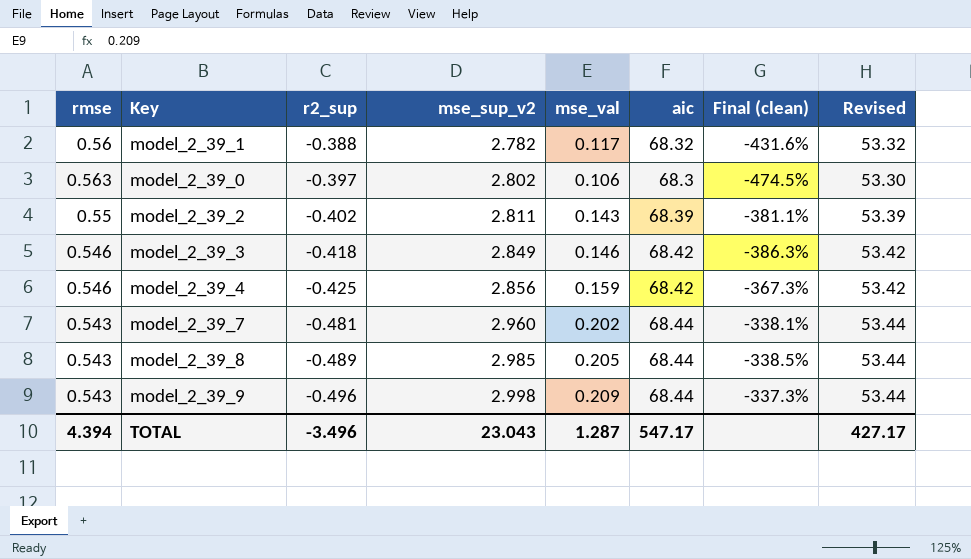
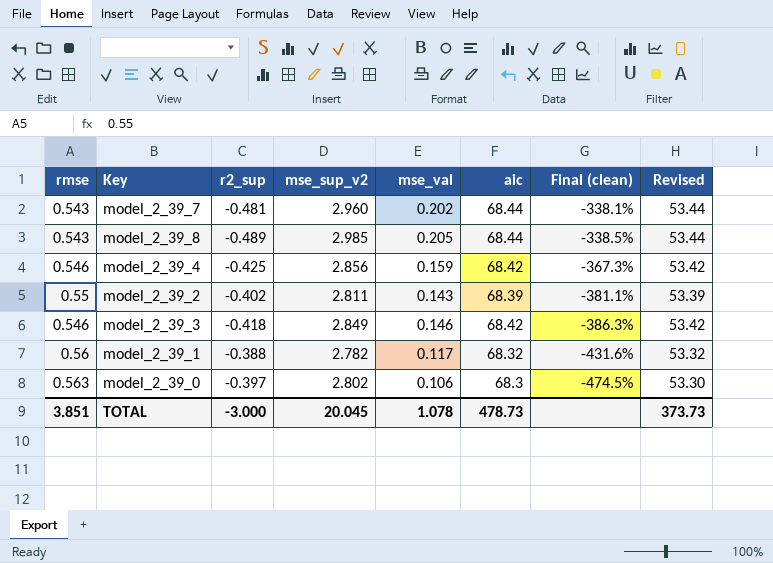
row order: r2_sup descending -> Final (clean) descending
row model_2_39_9: 0.543 | -0.496 | 2.998 | 0.209 | 68.44 | -337.3% | 53.44 -> none
TOTAL | rmse: 4.394 -> 3.851
TOTAL | r2_sup: -3.496 -> -3.000
TOTAL | mse_sup_v2: 23.043 -> 20.045
TOTAL | mse_val: 1.287 -> 1.078
TOTAL | aic: 547.17 -> 478.73
TOTAL | Revised: 427.17 -> 373.73

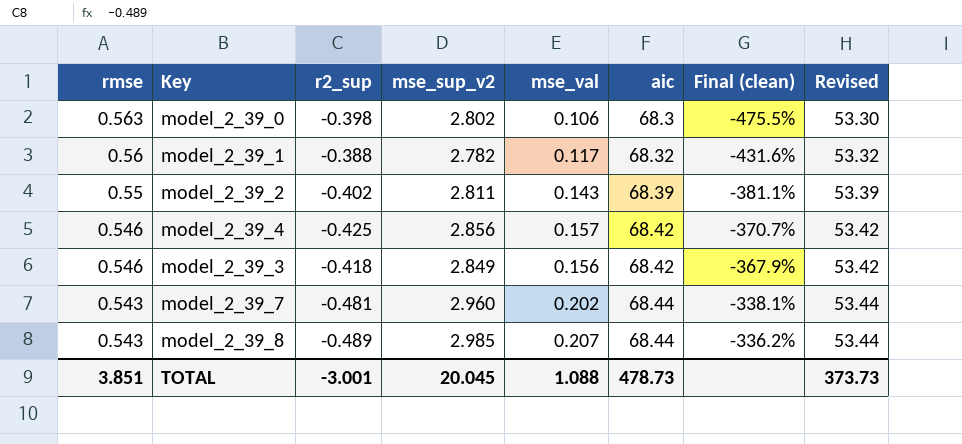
row order: Final (clean) descending -> rmse descending
model_2_39_0 | r2_sup: -0.397 -> -0.398
model_2_39_0 | Final (clean): -474.5% -> -475.5%
model_2_39_4 | mse_val: 0.159 -> 0.157
model_2_39_4 | Final (clean): -367.3% -> -370.7%
model_2_39_3 | mse_val: 0.146 -> 0.156
model_2_39_3 | Final (clean): -386.3% -> -367.9%
model_2_39_8 | mse_val: 0.205 -> 0.207
model_2_39_8 | Final (clean): -338.5% -> -336.2%
TOTAL | r2_sup: -3.000 -> -3.001
TOTAL | mse_val: 1.078 -> 1.088

